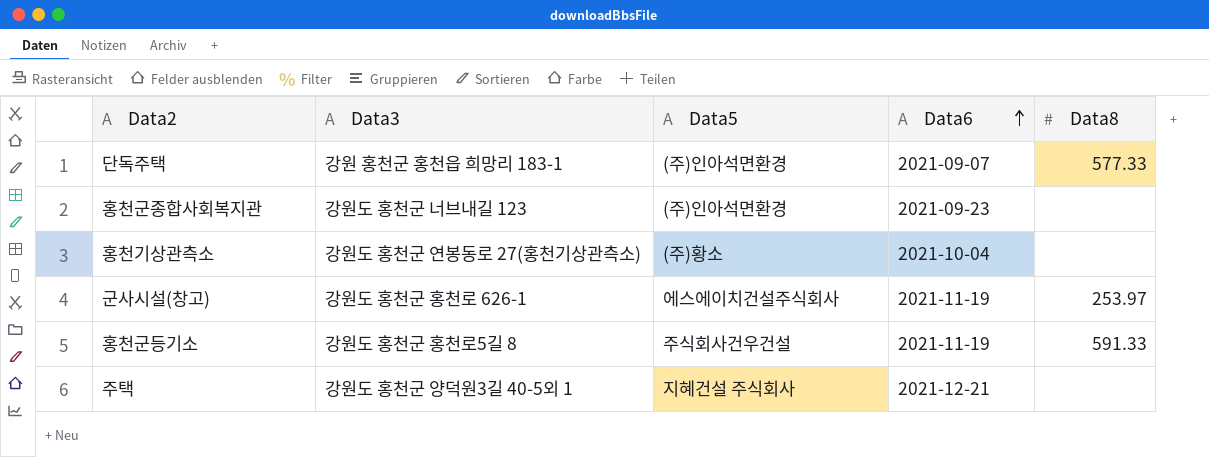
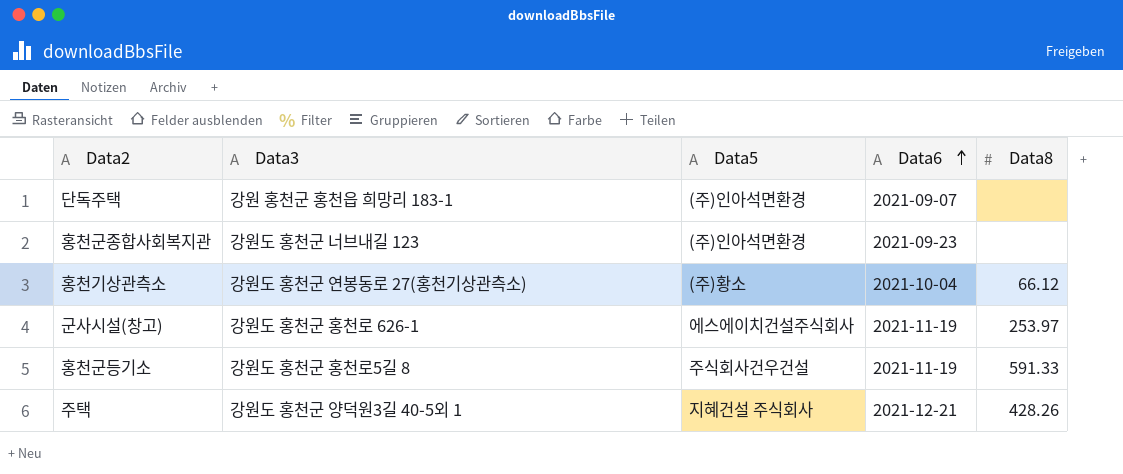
단독주택 | Data8: 577.33 -> none
홍천기상관측소 | Data8: none -> 66.12
주택 | Data8: none -> 428.26

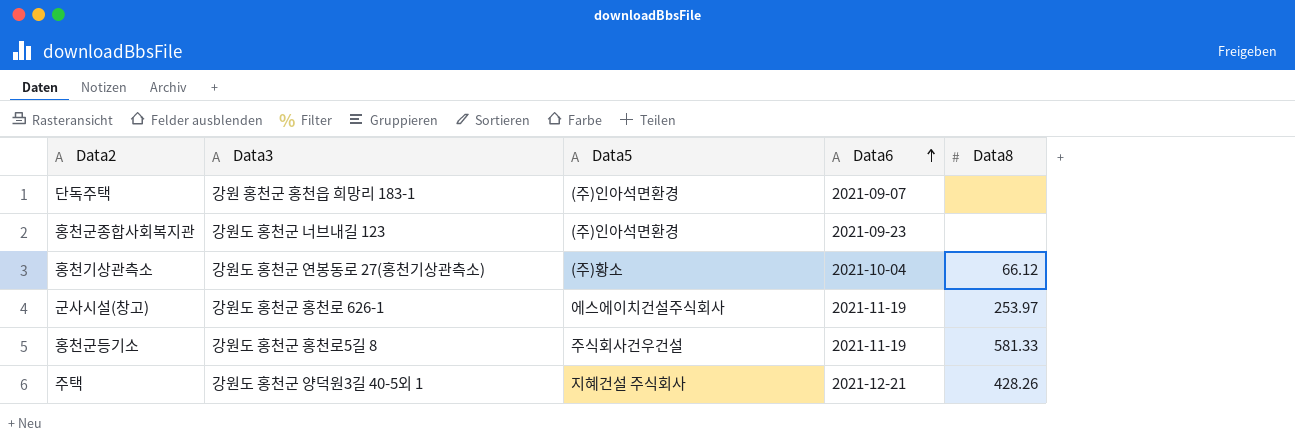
홍천군등기소 | Data8: 591.33 -> 581.33

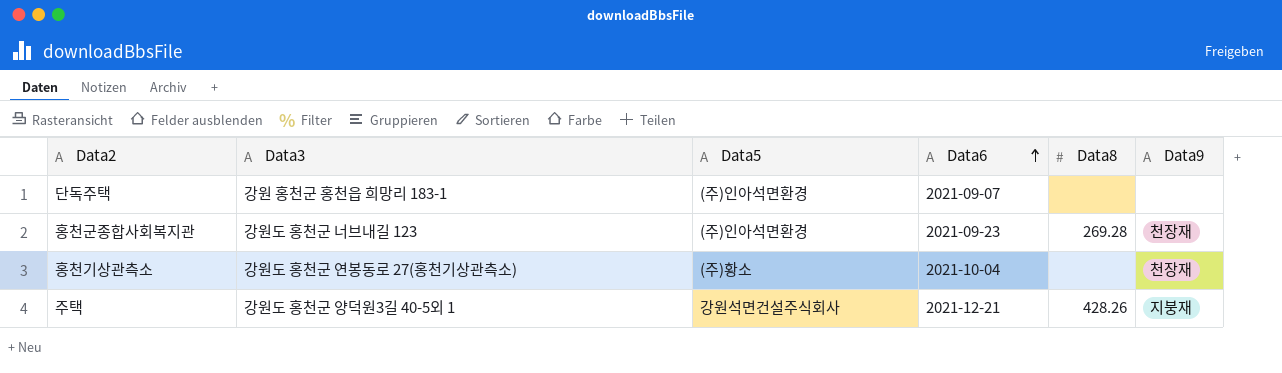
column Data9 | position: none -> 6
row 군사시설(창고): 강원도 홍천군 홍천로 626-1 | 에스에이치건설주식회사 | 2021-11-19 | 253.97 -> none
row 홍천군등기소: 강원도 홍천군 홍천로5길 8 | 주식회사건우건설 | 2021-11-19 | 581.33 -> none
홍천군종합사회복지관 | Data8: none -> 269.28
홍천기상관측소 | Data8: 66.12 -> none
주택 | Data5: 지혜건설 주식회사 -> 강원석면건설주식회사

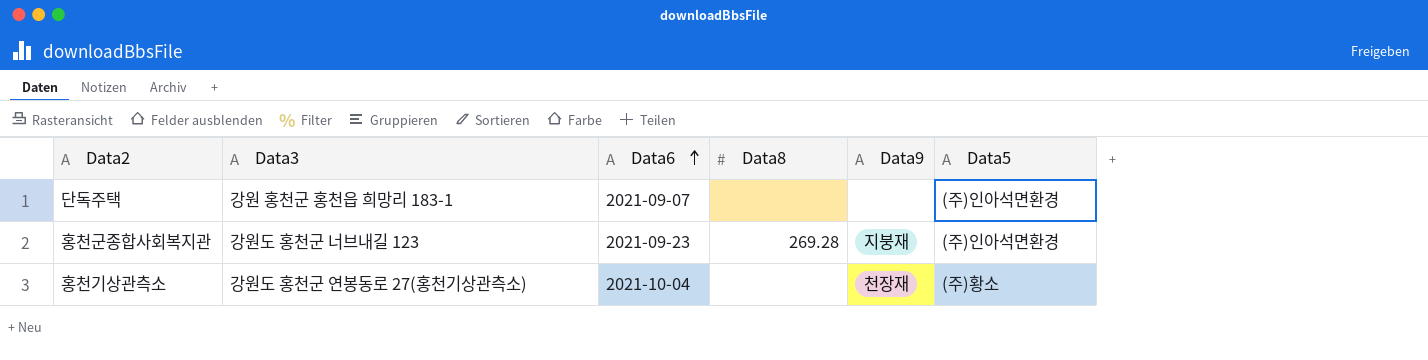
column Data5 | position: 3 -> 6
row 주택: 강원도 홍천군 양덕원3길 40-5외 1 | 강원석면건설주식회사 | 2021-12-21 | 428.26 | 지붕재 -> none
홍천군종합사회복지관 | Data9: 천장재 -> 지붕재

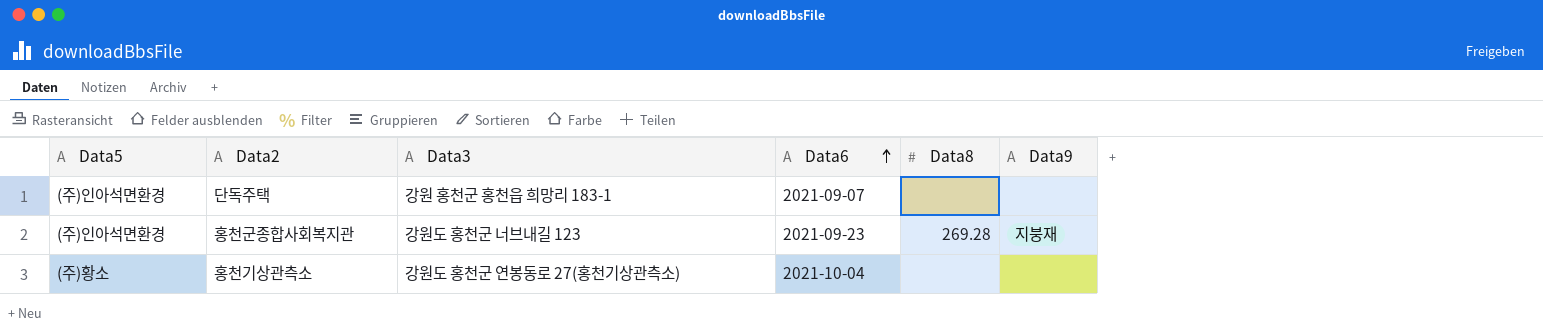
column Data5 | position: 6 -> 1
홍천기상관측소 | Data9: 천장재 -> none

